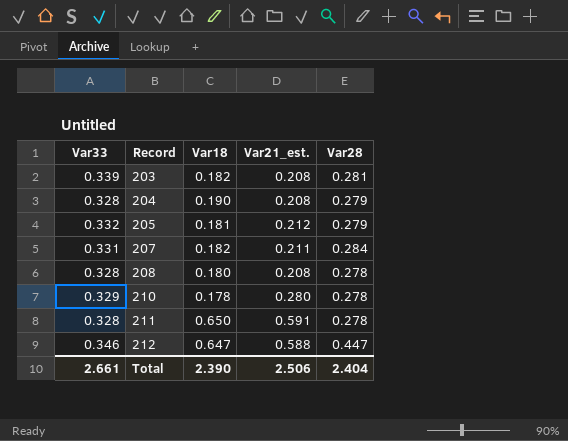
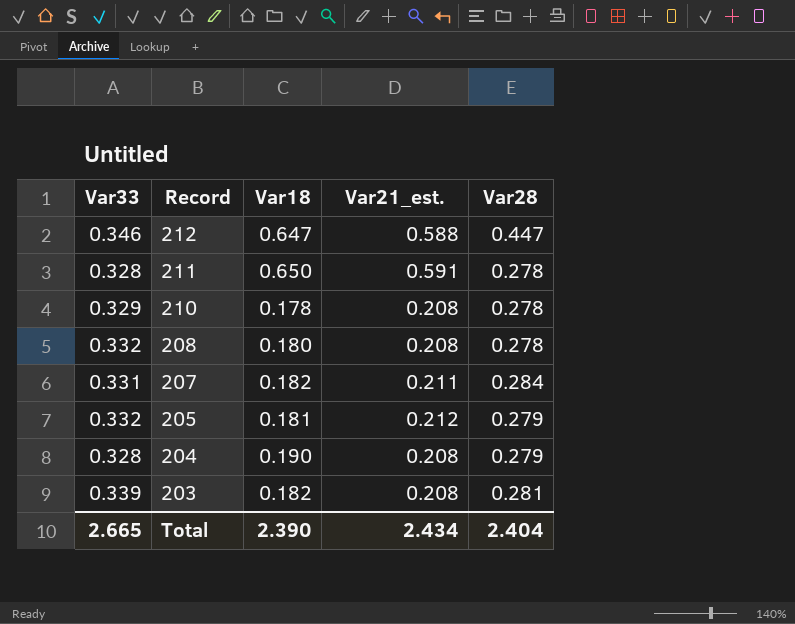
row order: Record ascending -> Record descending
210 | Var21_est.: 0.280 -> 0.208
208 | Var33: 0.328 -> 0.332
Total | Var33: 2.661 -> 2.665
Total | Var21_est.: 2.506 -> 2.434

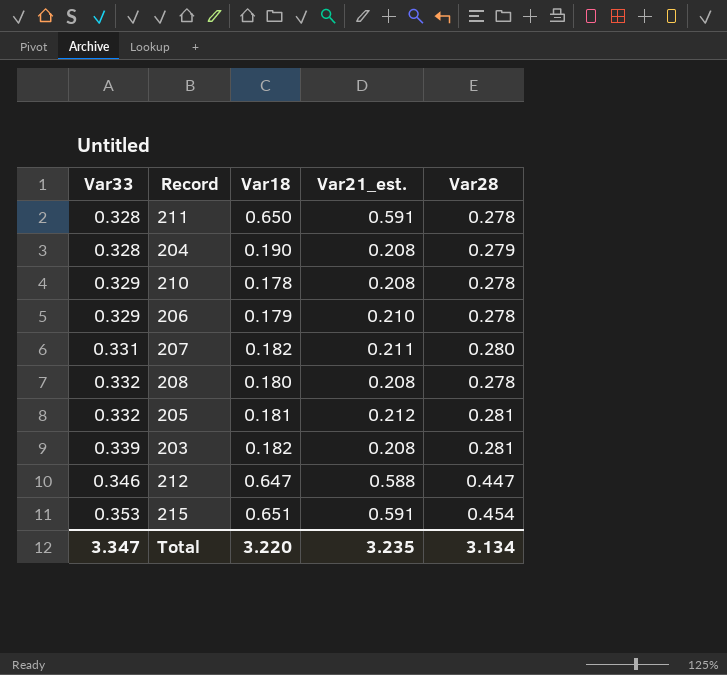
row order: Record descending -> Var33 ascending
row 206: none -> 0.329 | 0.179 | 0.210 | 0.278
207 | Var28: 0.284 -> 0.280
205 | Var28: 0.279 -> 0.281
row 215: none -> 0.353 | 0.651 | 0.591 | 0.454
Total | Var33: 2.665 -> 3.347
Total | Var18: 2.390 -> 3.220
Total | Var21_est.: 2.434 -> 3.235
Total | Var28: 2.404 -> 3.134

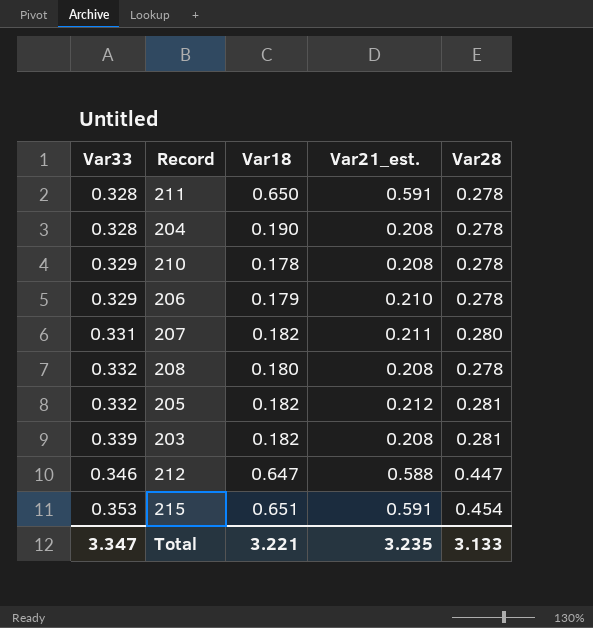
204 | Var28: 0.279 -> 0.278
205 | Var18: 0.181 -> 0.182
Total | Var18: 3.220 -> 3.221
Total | Var28: 3.134 -> 3.133

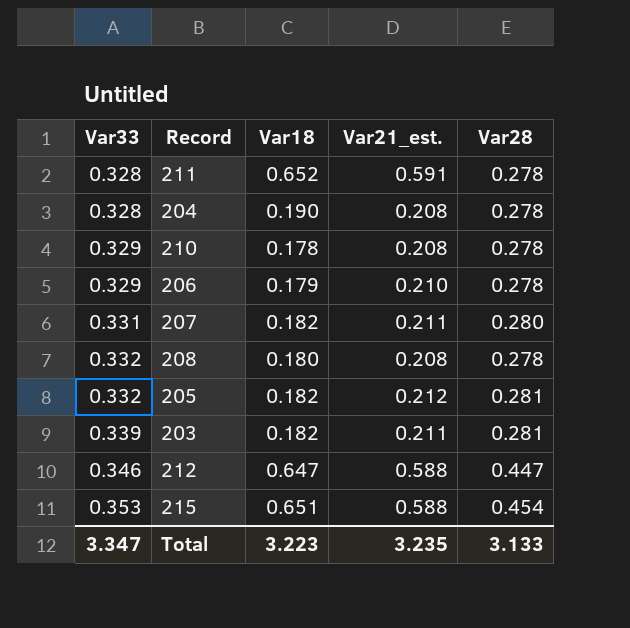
211 | Var18: 0.650 -> 0.652
203 | Var21_est.: 0.208 -> 0.211
215 | Var21_est.: 0.591 -> 0.588
Total | Var18: 3.221 -> 3.223

